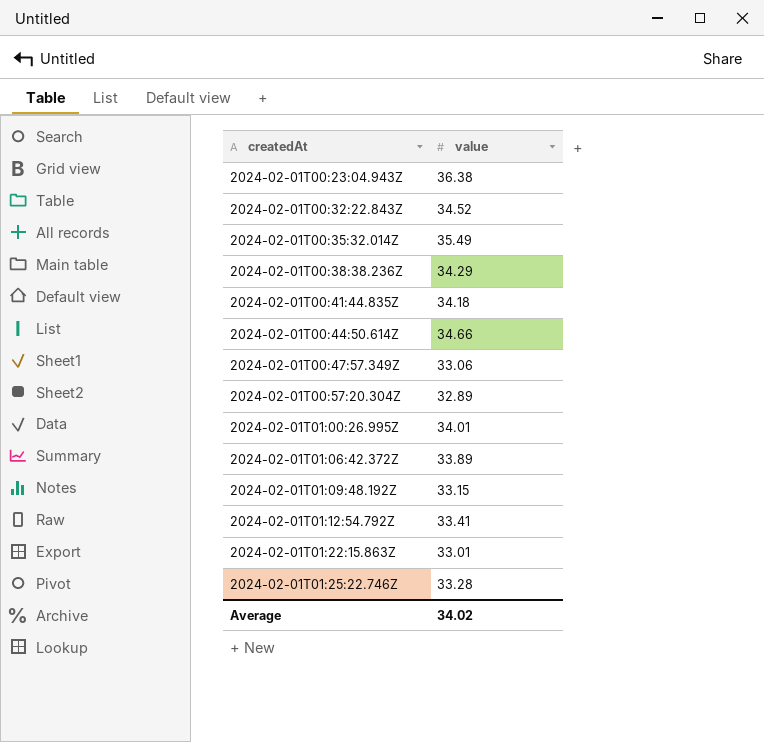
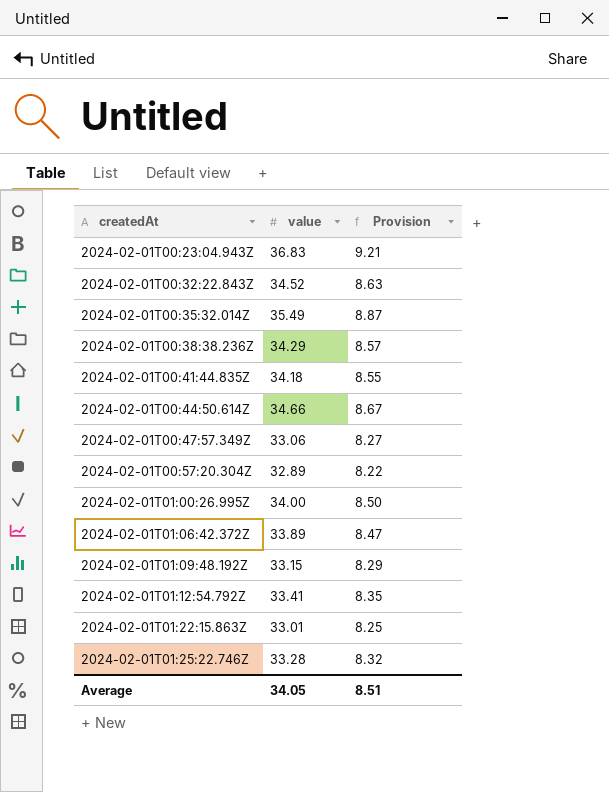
column Provision | formula: none -> [value] * 0.25
2024-02-01T00:23:04.943Z | value: 36.38 -> 36.83
2024-02-01T01:00:26.995Z | value: 34.01 -> 34.00
Average | value: 34.02 -> 34.05

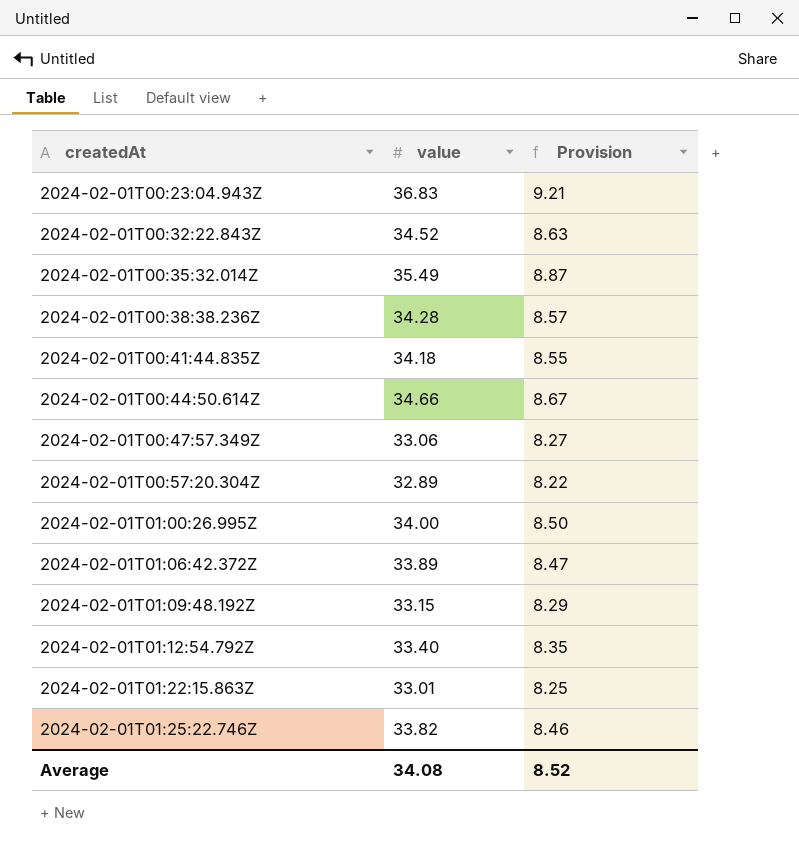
2024-02-01T00:38:38.236Z | value: 34.29 -> 34.28
2024-02-01T01:12:54.792Z | value: 33.41 -> 33.40
2024-02-01T01:25:22.746Z | value: 33.28 -> 33.82
2024-02-01T01:25:22.746Z | Provision: 8.32 -> 8.46
Average | value: 34.05 -> 34.08
Average | Provision: 8.51 -> 8.52

